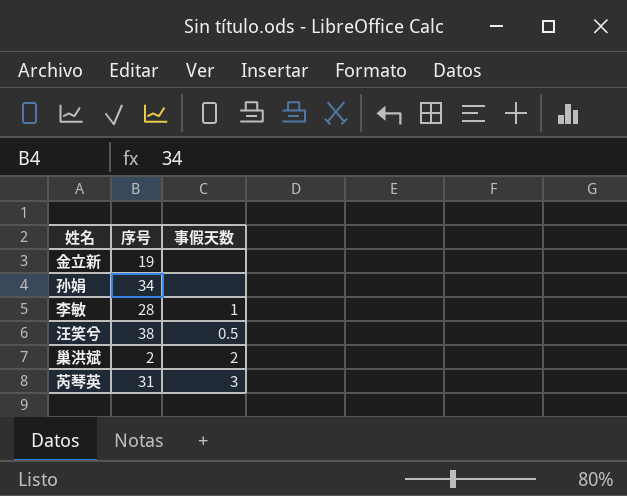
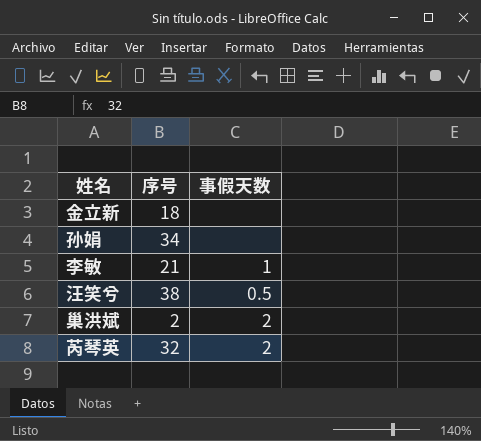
金立新 | 序号: 19 -> 18
李敏 | 序号: 28 -> 21
芮琴英 | 序号: 31 -> 32
芮琴英 | 事假天数: 3 -> 2

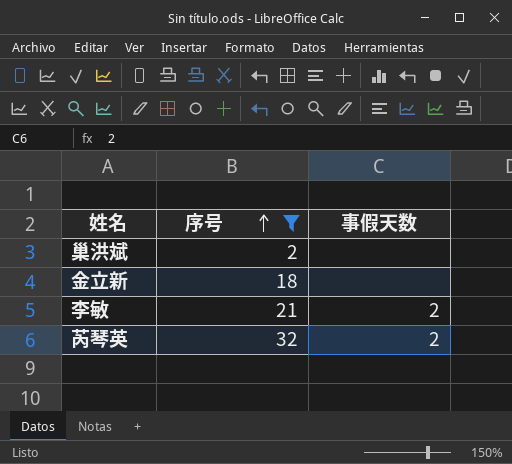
filter: none -> 序号 <= 32
row order: none -> 序号 ascending
巢洪斌 | 事假天数: 2 -> none
李敏 | 事假天数: 1 -> 2

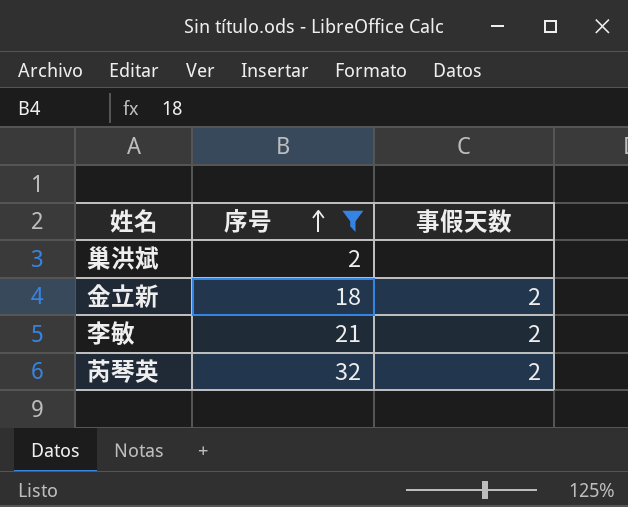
金立新 | 事假天数: none -> 2

